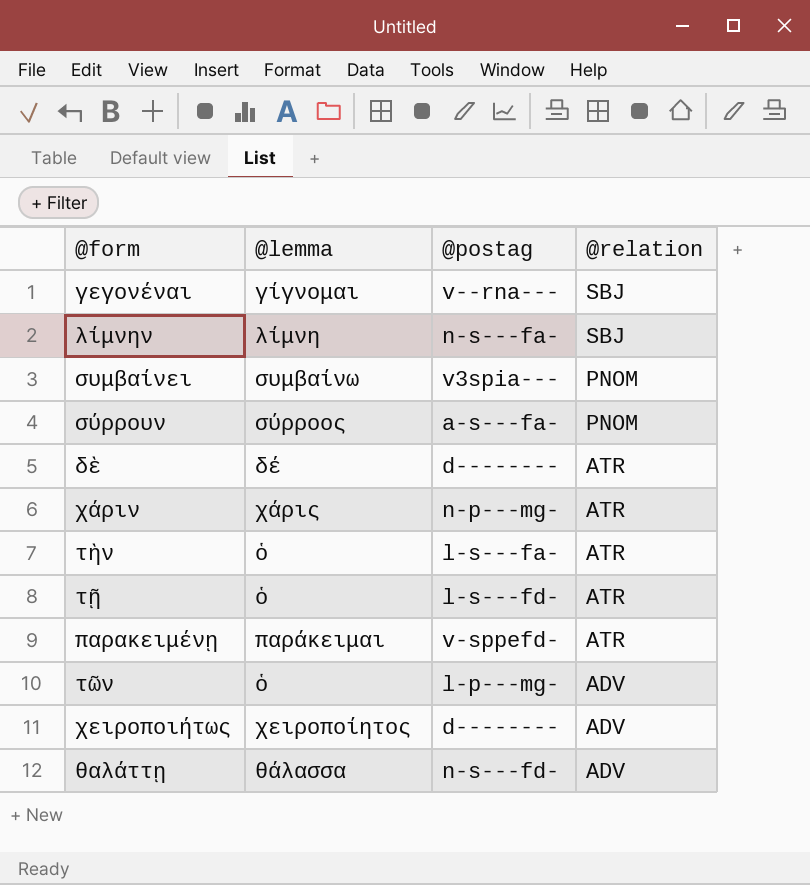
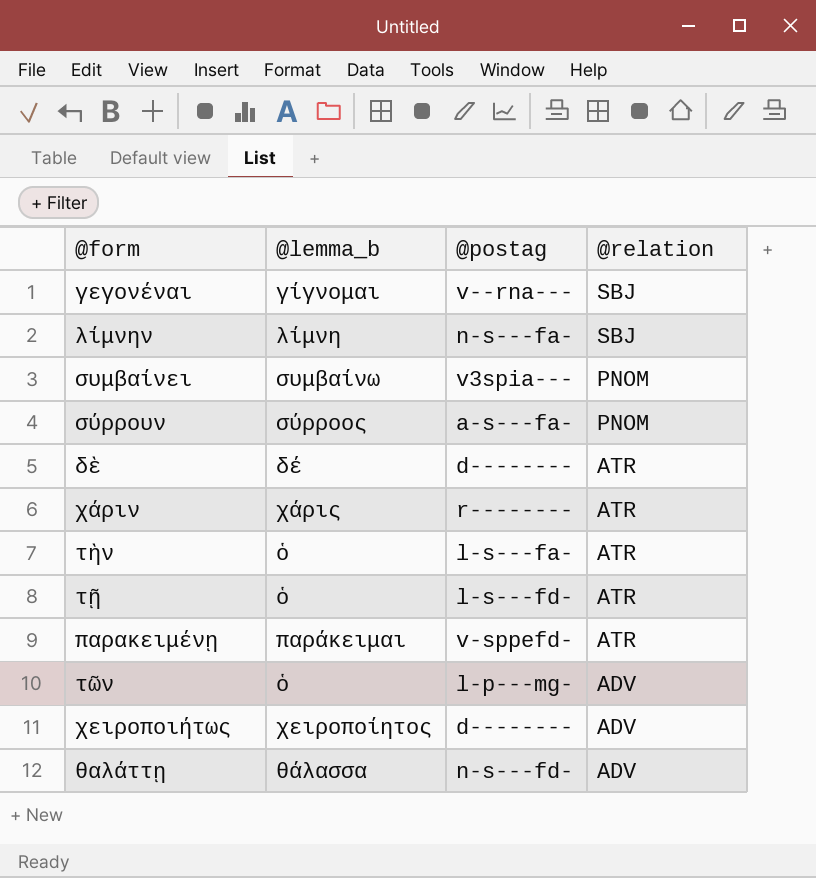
column name: @lemma -> @lemma_b
χάριν | @postag: n-p---mg- -> r--------

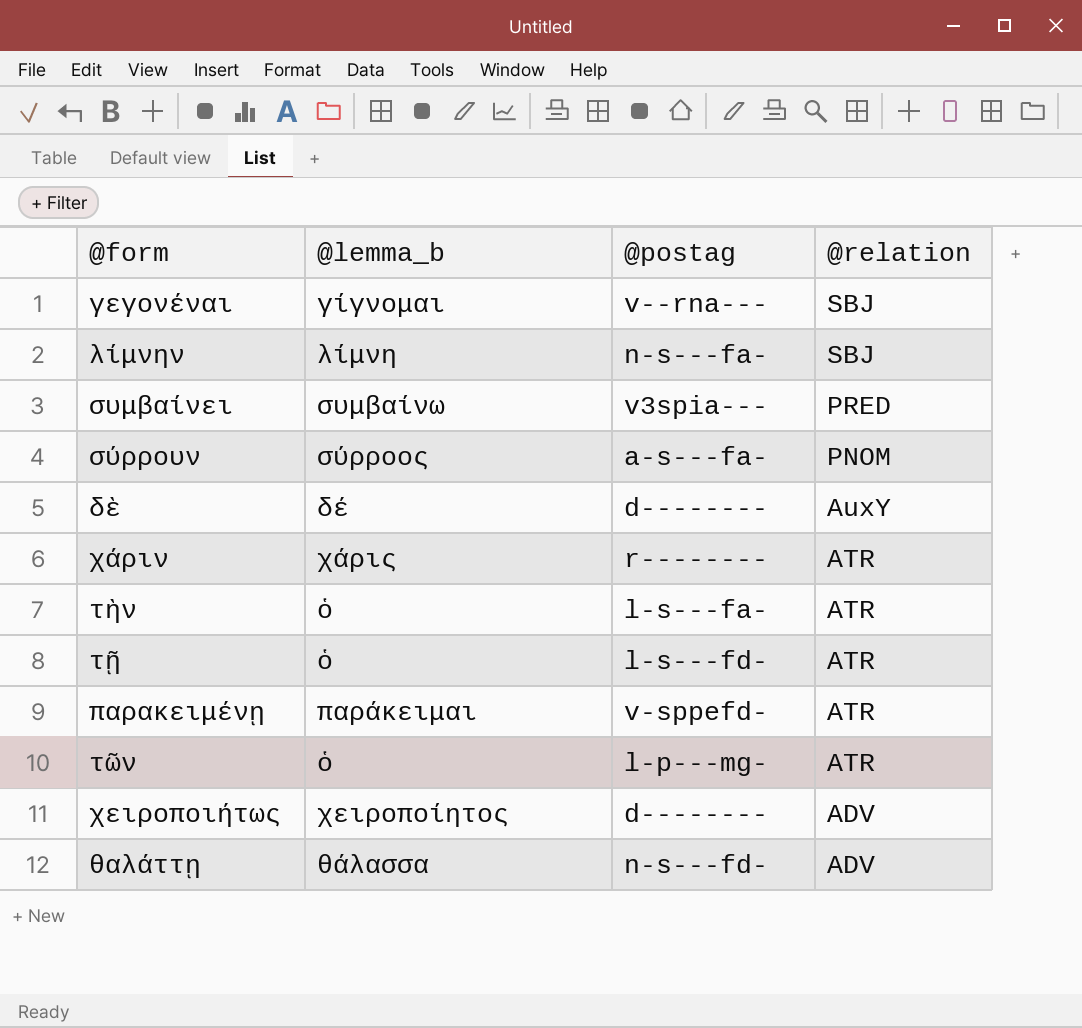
συμβαίνει | @relation: PNOM -> PRED
δὲ | @relation: ATR -> AuxY
τῶν | @relation: ADV -> ATR

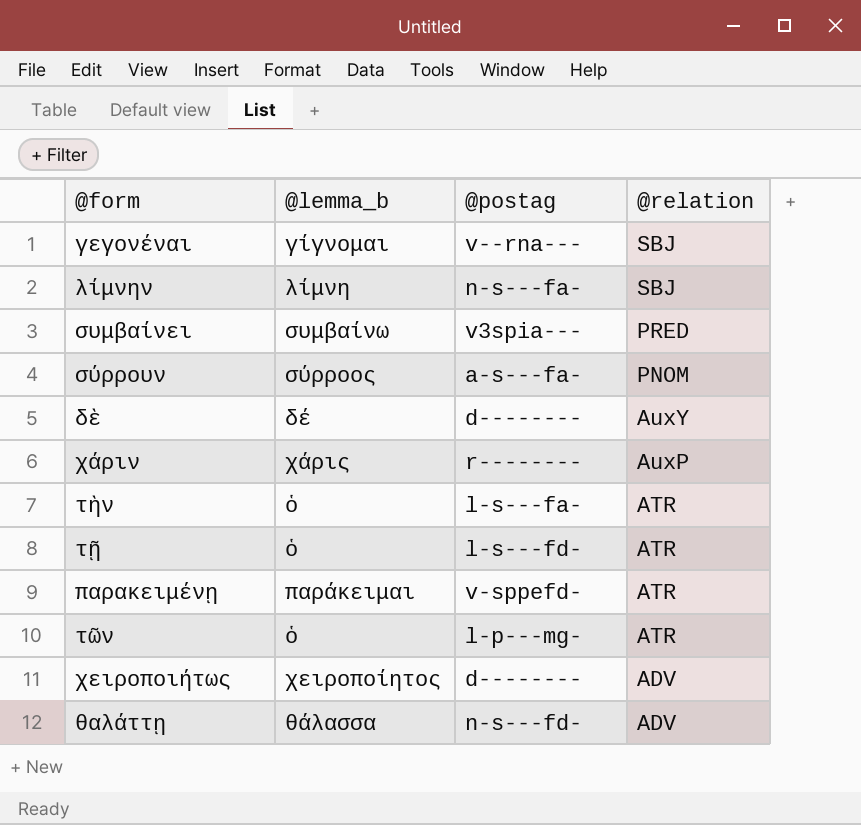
χάριν | @relation: ATR -> AuxP

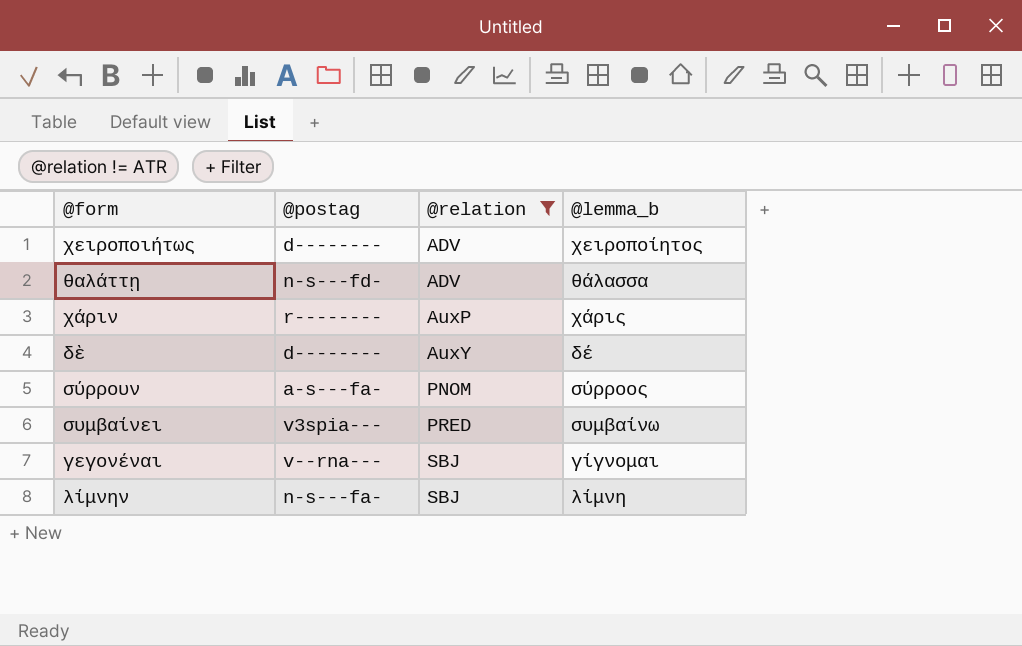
filter: none -> @relation != ATR
row order: @relation descending -> @relation ascending
column @lemma_b | position: 2 -> 4

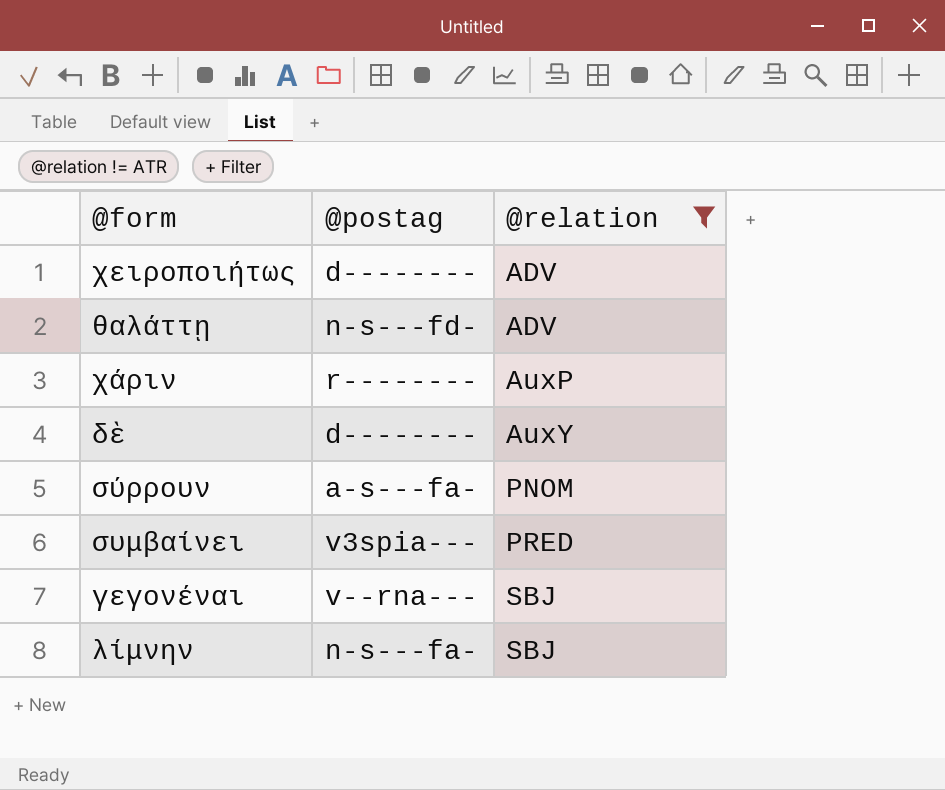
column @lemma_b | position: 4 -> none

